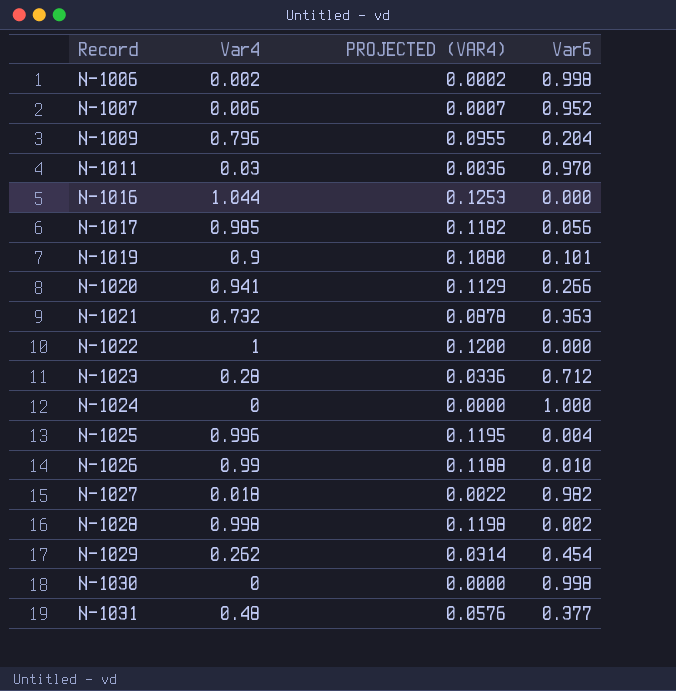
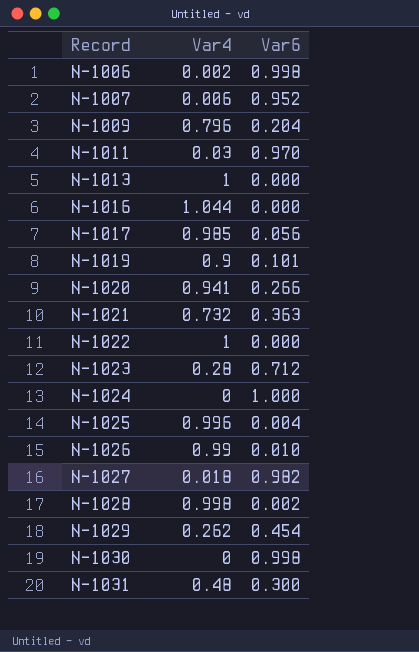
column PROJECTED (VAR4) | formula: [Var4] * 0.12 -> none
row N-1013: none -> 1 | 0.000
N-1031 | Var6: 0.377 -> 0.300

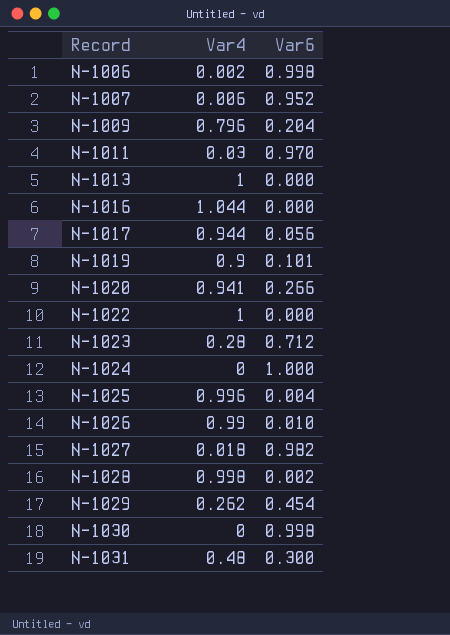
row N-1021: 0.732 | 0.363 -> none
N-1017 | Var4: 0.985 -> 0.944

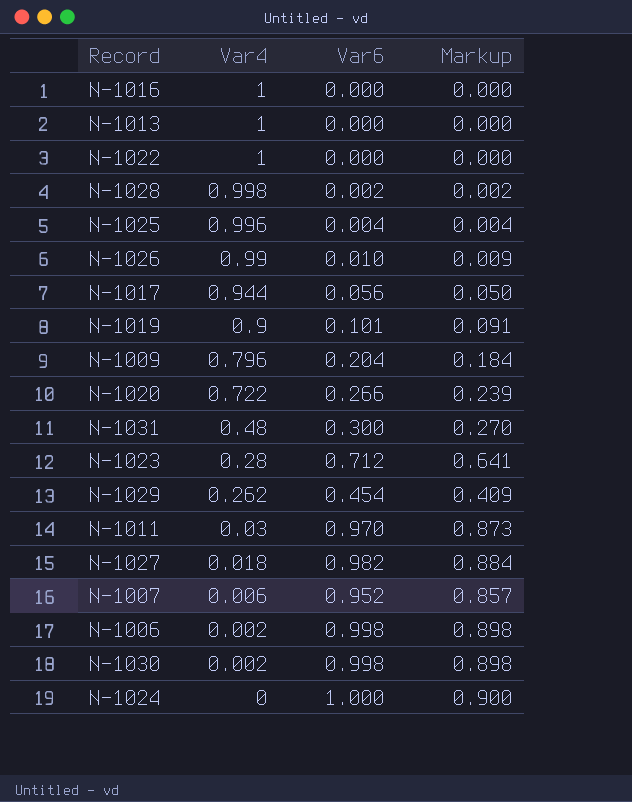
row order: Record ascending -> Var4 descending
column Markup | formula: none -> [Var6] * 0.9
N-1016 | Var4: 1.044 -> 1
N-1020 | Var4: 0.941 -> 0.722
N-1030 | Var4: 0 -> 0.002

